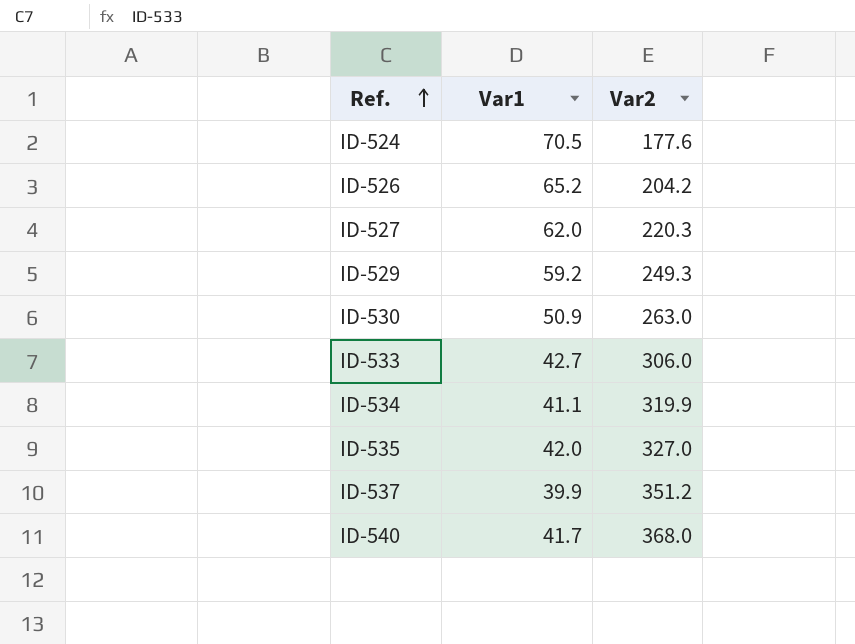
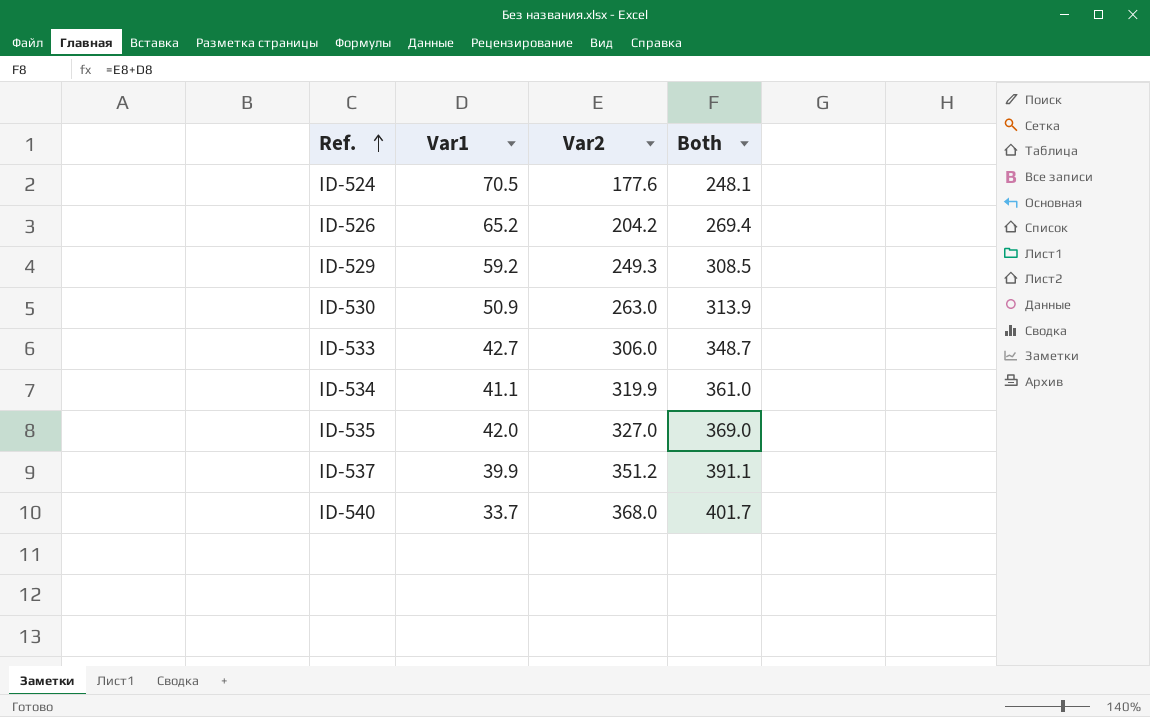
column Both | formula: none -> [Var1] + [Var2]
row ID-527: 62.0 | 220.3 -> none
ID-540 | Var1: 41.7 -> 33.7

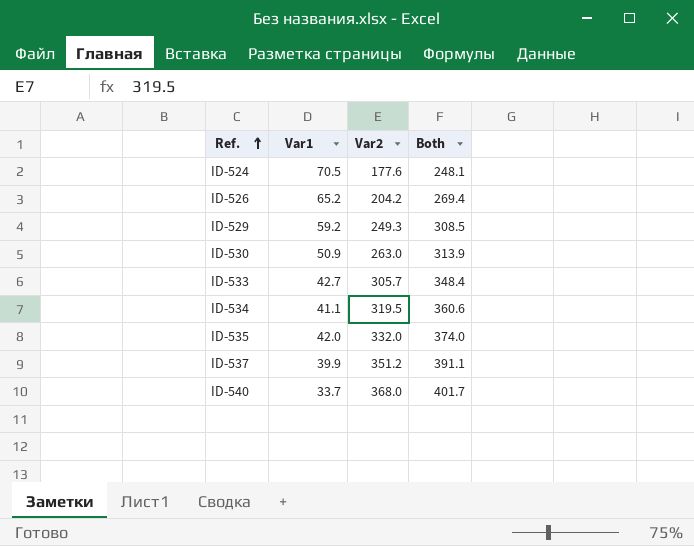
ID-533 | Var2: 306.0 -> 305.7
ID-533 | Both: 348.7 -> 348.4
ID-534 | Var2: 319.9 -> 319.5
ID-534 | Both: 361.0 -> 360.6
ID-535 | Var2: 327.0 -> 332.0
ID-535 | Both: 369.0 -> 374.0

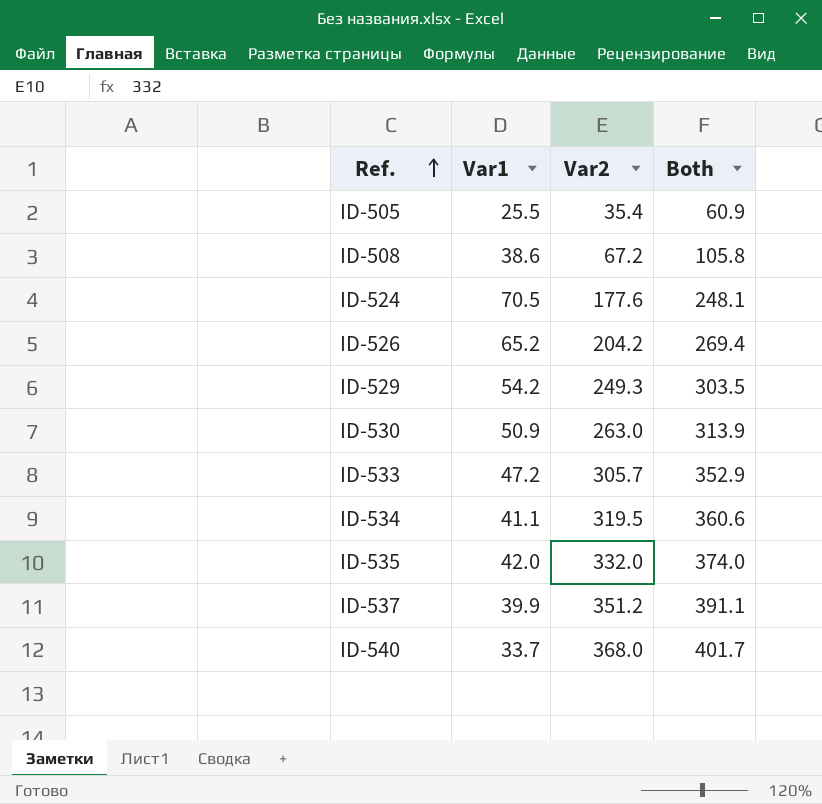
row ID-505: none -> 25.5 | 35.4 | 60.9
row ID-508: none -> 38.6 | 67.2 | 105.8
ID-529 | Var1: 59.2 -> 54.2
ID-529 | Both: 308.5 -> 303.5
ID-533 | Var1: 42.7 -> 47.2
ID-533 | Both: 348.4 -> 352.9

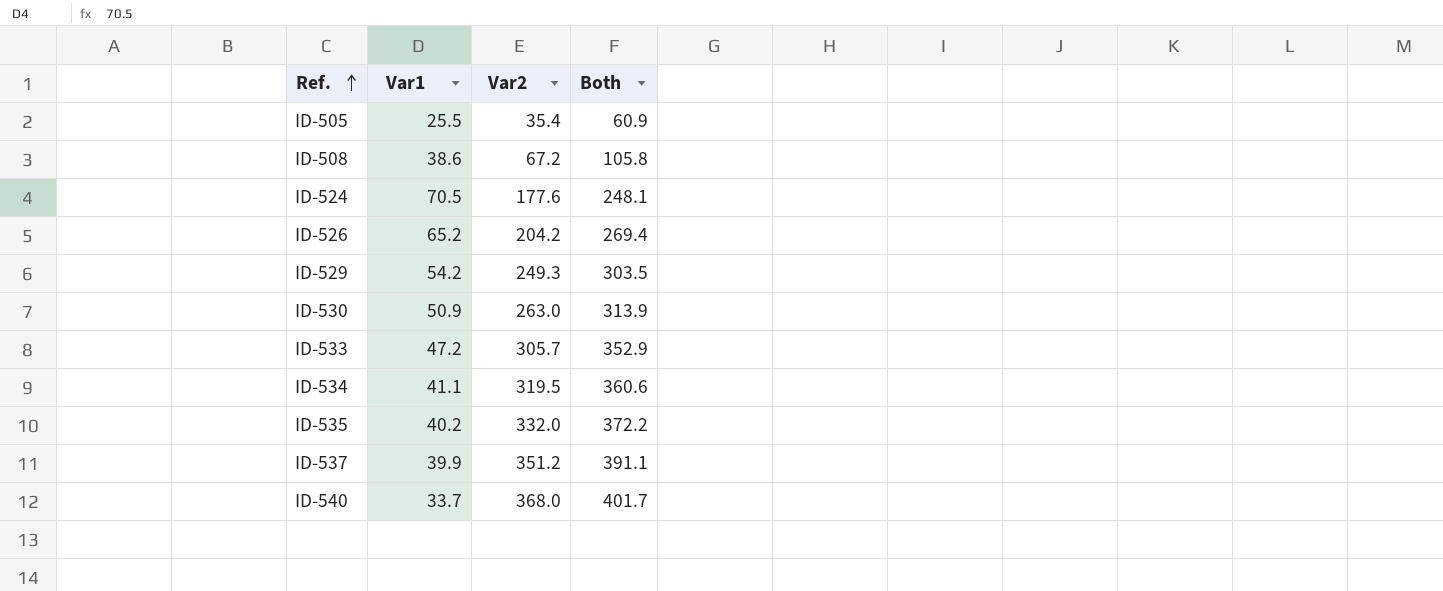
ID-535 | Var1: 42.0 -> 40.2
ID-535 | Both: 374.0 -> 372.2

